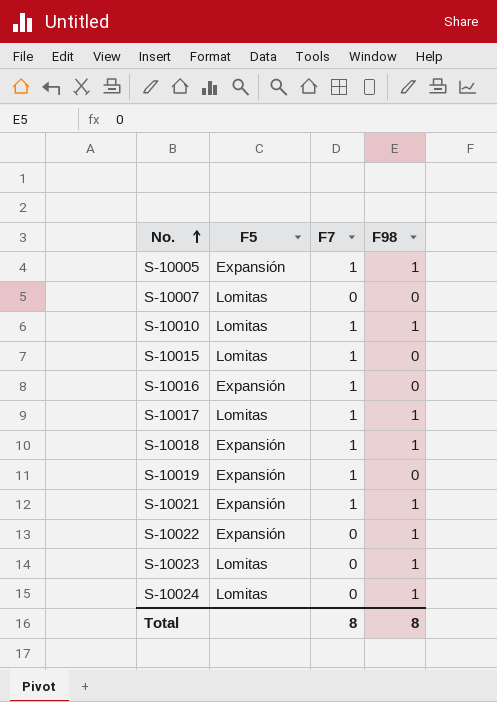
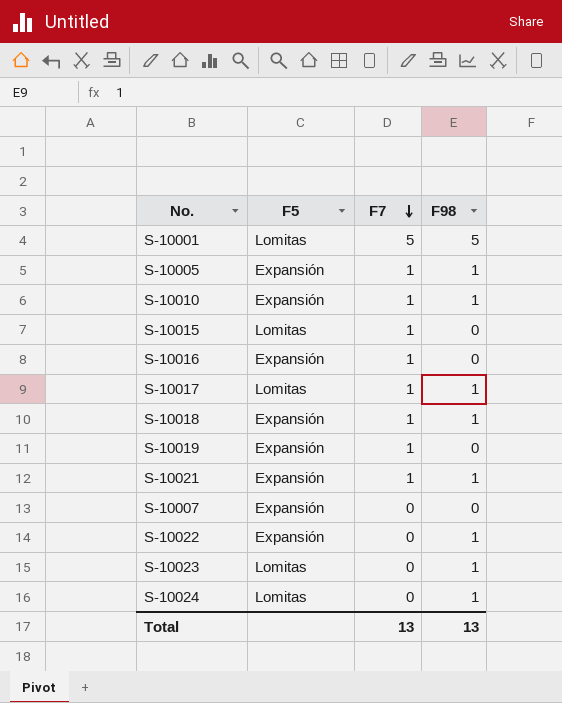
row order: No. ascending -> F7 descending
row S-10001: none -> Lomitas | 5 | 5
S-10010 | F5: Lomitas -> Expansión
S-10007 | F5: Lomitas -> Expansión
Total | F7: 8 -> 13
Total | F98: 8 -> 13

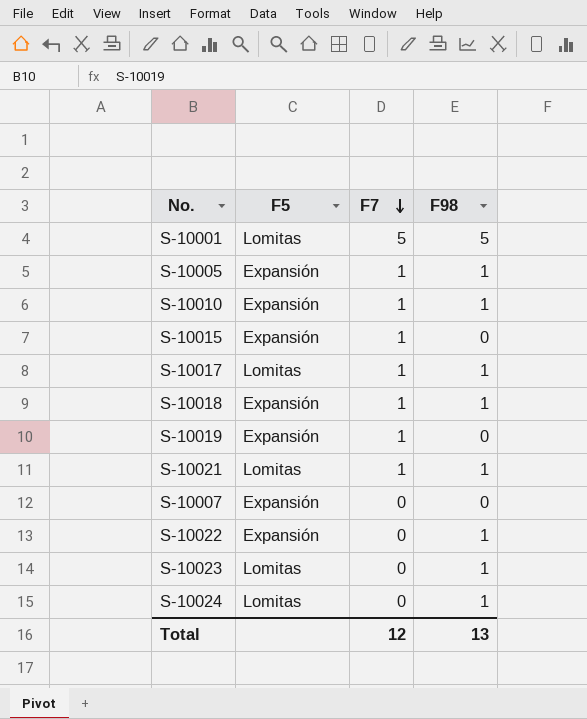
row S-10016: Expansión | 1 | 0 -> none
S-10015 | F5: Lomitas -> Expansión
S-10021 | F5: Expansión -> Lomitas
Total | F7: 13 -> 12

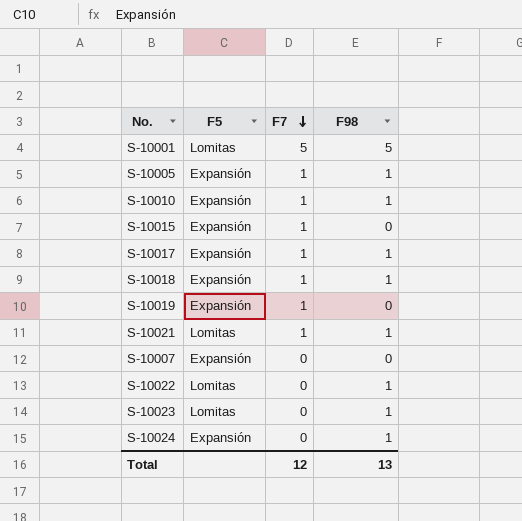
S-10017 | F5: Lomitas -> Expansión
S-10022 | F5: Expansión -> Lomitas
S-10024 | F5: Lomitas -> Expansión

